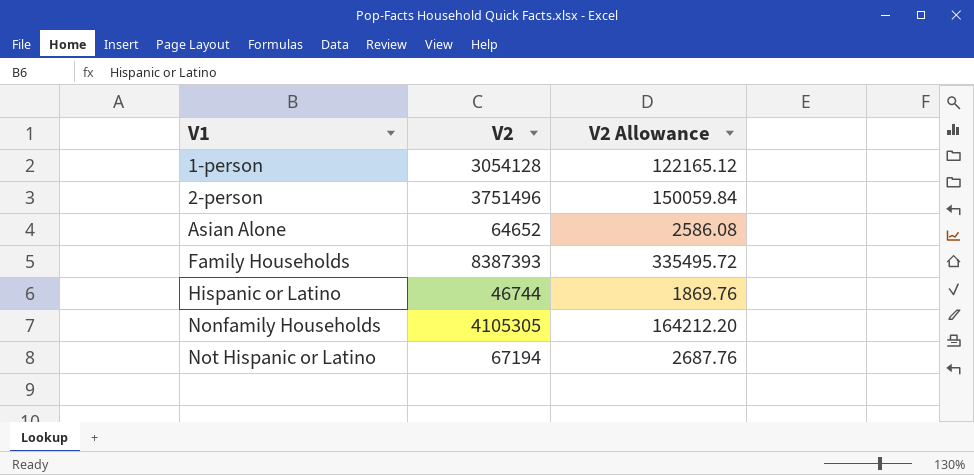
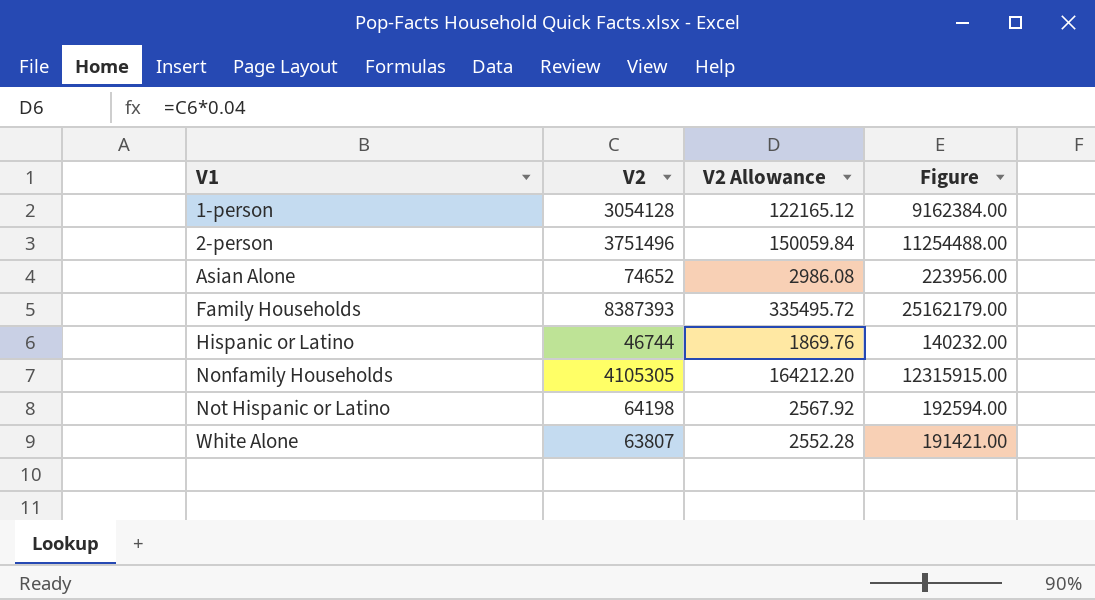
column Figure | formula: none -> [V2] * 3
Asian Alone | V2: 64652 -> 74652
Asian Alone | V2 Allowance: 2586.08 -> 2986.08
Not Hispanic or Latino | V2: 67194 -> 64198
Not Hispanic or Latino | V2 Allowance: 2687.76 -> 2567.92
row White Alone: none -> 63807 | 2552.28 | 191421.00

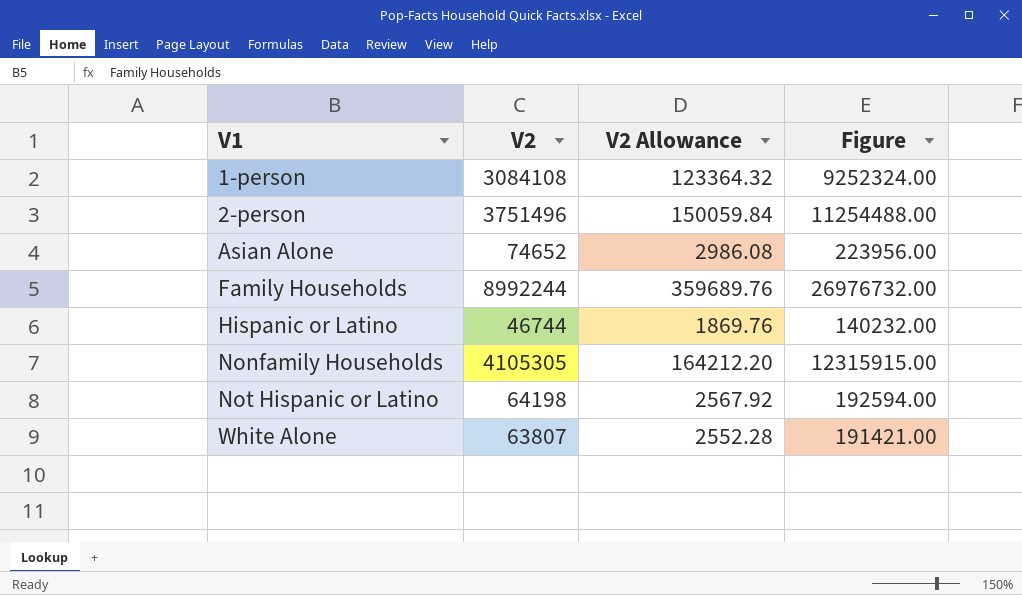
1-person | V2: 3054128 -> 3084108
1-person | V2 Allowance: 122165.12 -> 123364.32
1-person | Figure: 9162384.00 -> 9252324.00
Family Households | V2: 8387393 -> 8992244
Family Households | V2 Allowance: 335495.72 -> 359689.76
Family Households | Figure: 25162179.00 -> 26976732.00

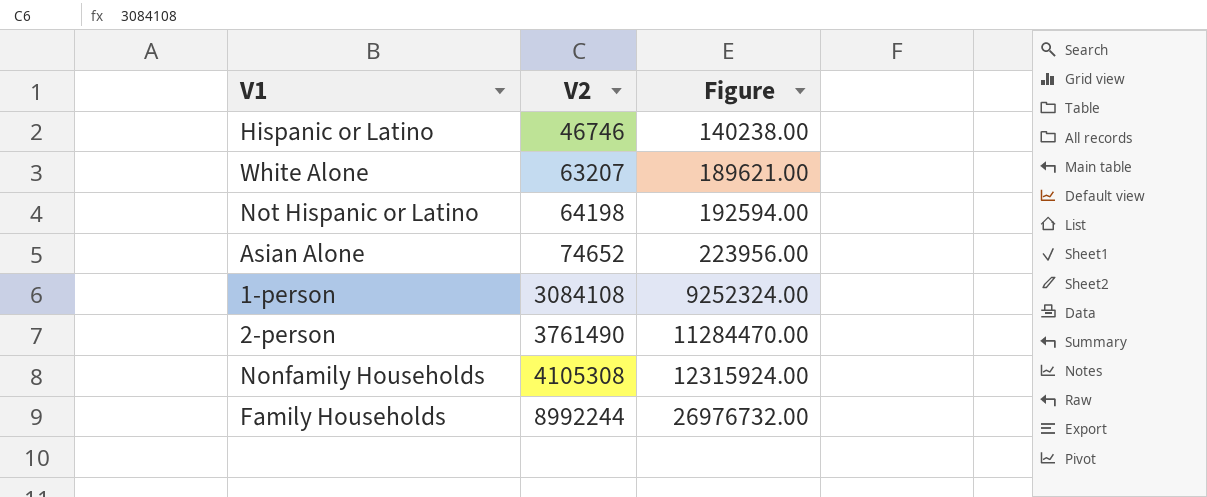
row order: V1 ascending -> V2 ascending
column V2 Allowance | formula: [V2] * 0.04 -> none
Hispanic or Latino | V2: 46744 -> 46746
Hispanic or Latino | Figure: 140232.00 -> 140238.00
White Alone | V2: 63807 -> 63207
White Alone | Figure: 191421.00 -> 189621.00
2-person | V2: 3751496 -> 3761490
2-person | Figure: 11254488.00 -> 11284470.00
Nonfamily Households | V2: 4105305 -> 4105308
Nonfamily Households | Figure: 12315915.00 -> 12315924.00

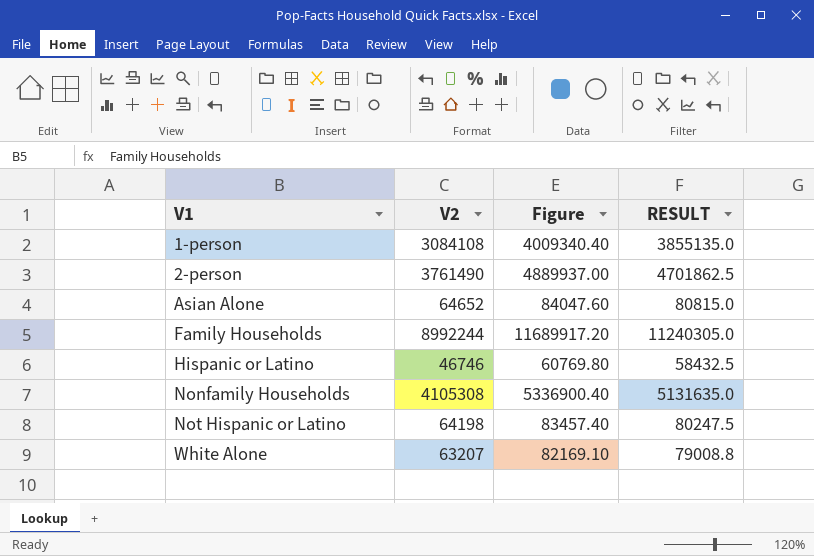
row order: V2 ascending -> V1 ascending
column Figure | formula: [V2] * 3 -> [V2] * 1.3
column RESULT | formula: none -> [V2] * 1.25
Asian Alone | V2: 74652 -> 64652

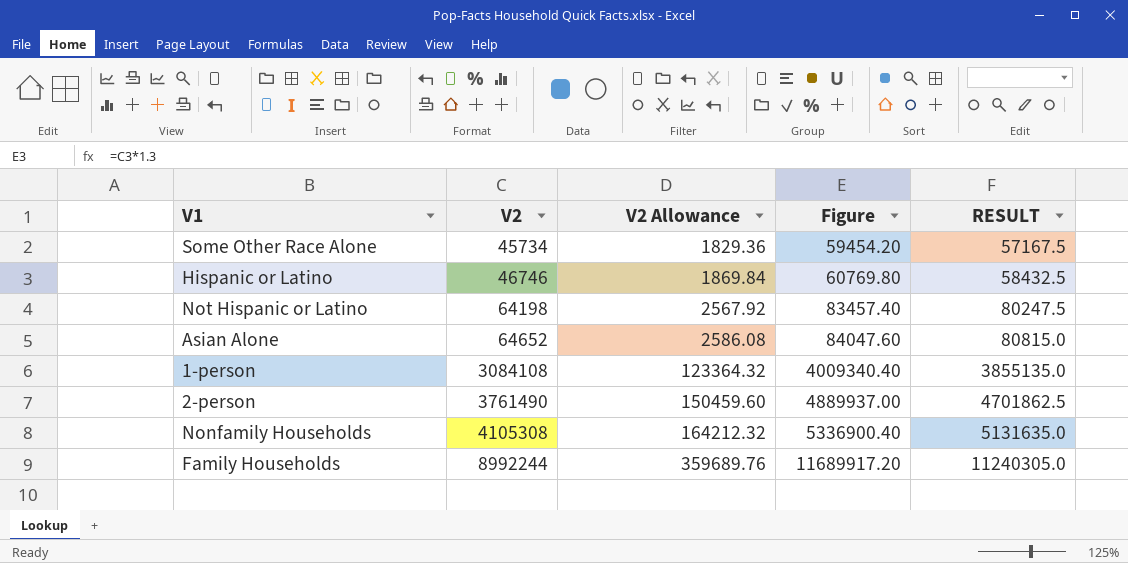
row order: V1 ascending -> V2 ascending
column V2 Allowance | formula: none -> [V2] * 0.04
row White Alone: 63207 | 82169.10 | 79008.8 -> none
row Some Other Race Alone: none -> 45734 | 1829.36 | 59454.20 | 57167.5

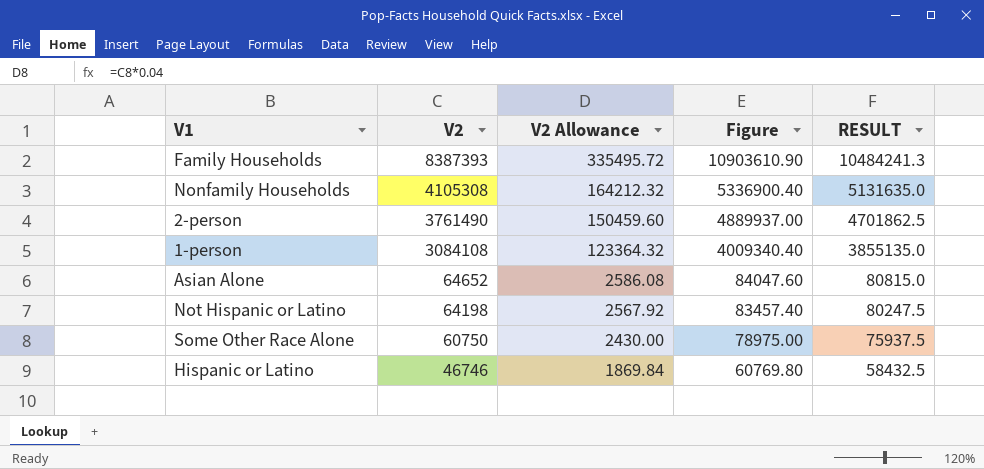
row order: V2 ascending -> V2 descending
Family Households | V2: 8992244 -> 8387393
Family Households | V2 Allowance: 359689.76 -> 335495.72
Family Households | Figure: 11689917.20 -> 10903610.90
Family Households | RESULT: 11240305.0 -> 10484241.3
Some Other Race Alone | V2: 45734 -> 60750
Some Other Race Alone | V2 Allowance: 1829.36 -> 2430.00
Some Other Race Alone | Figure: 59454.20 -> 78975.00
Some Other Race Alone | RESULT: 57167.5 -> 75937.5

